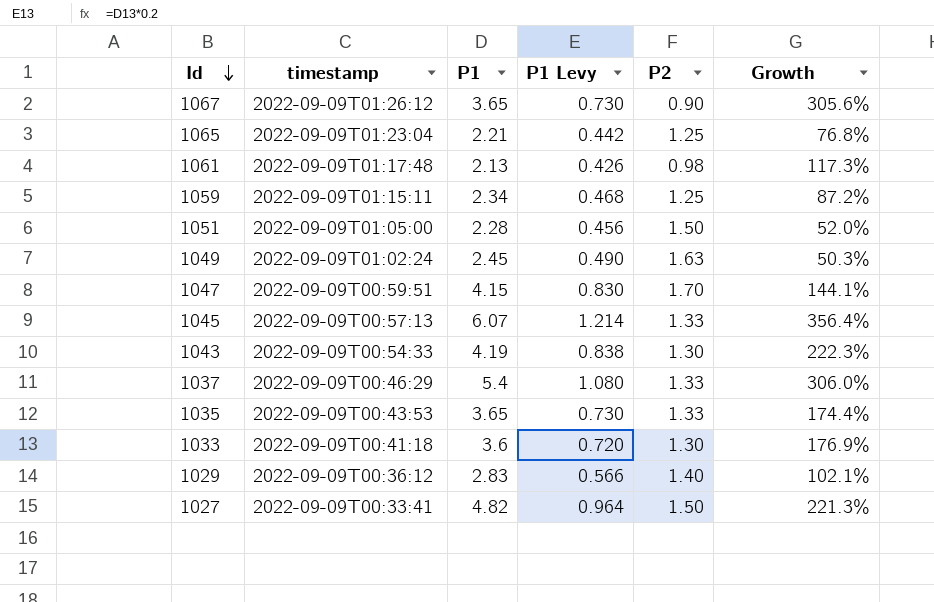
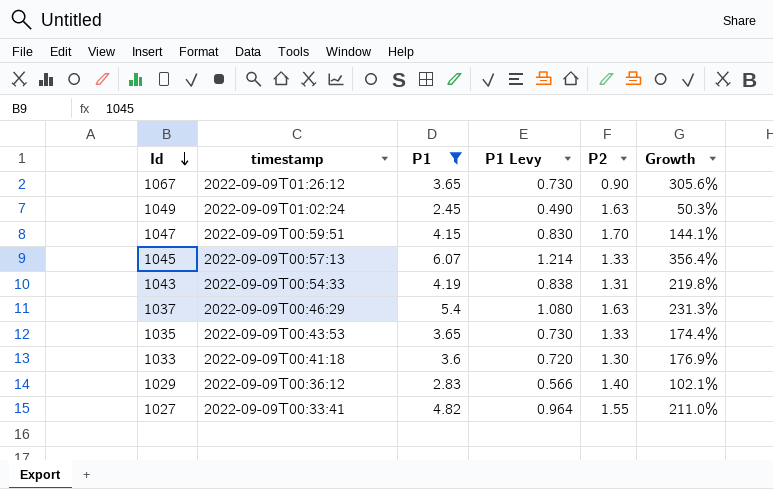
filter: none -> P1 >= 2.45
1043 | P2: 1.30 -> 1.31
1043 | Growth: 222.3% -> 219.8%
1037 | P2: 1.33 -> 1.63
1037 | Growth: 306.0% -> 231.3%
1027 | P2: 1.50 -> 1.55
1027 | Growth: 221.3% -> 211.0%

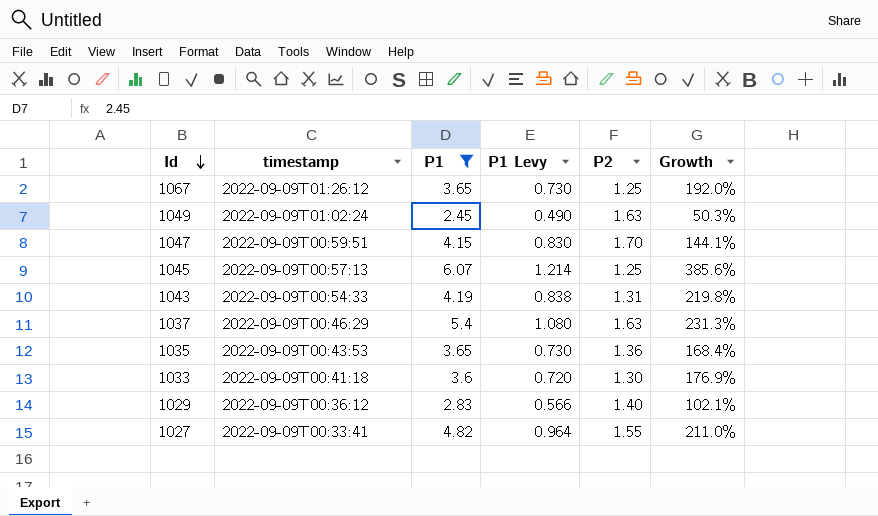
1067 | P2: 0.90 -> 1.25
1067 | Growth: 305.6% -> 192.0%
1045 | P2: 1.33 -> 1.25
1045 | Growth: 356.4% -> 385.6%
1035 | P2: 1.33 -> 1.36
1035 | Growth: 174.4% -> 168.4%

